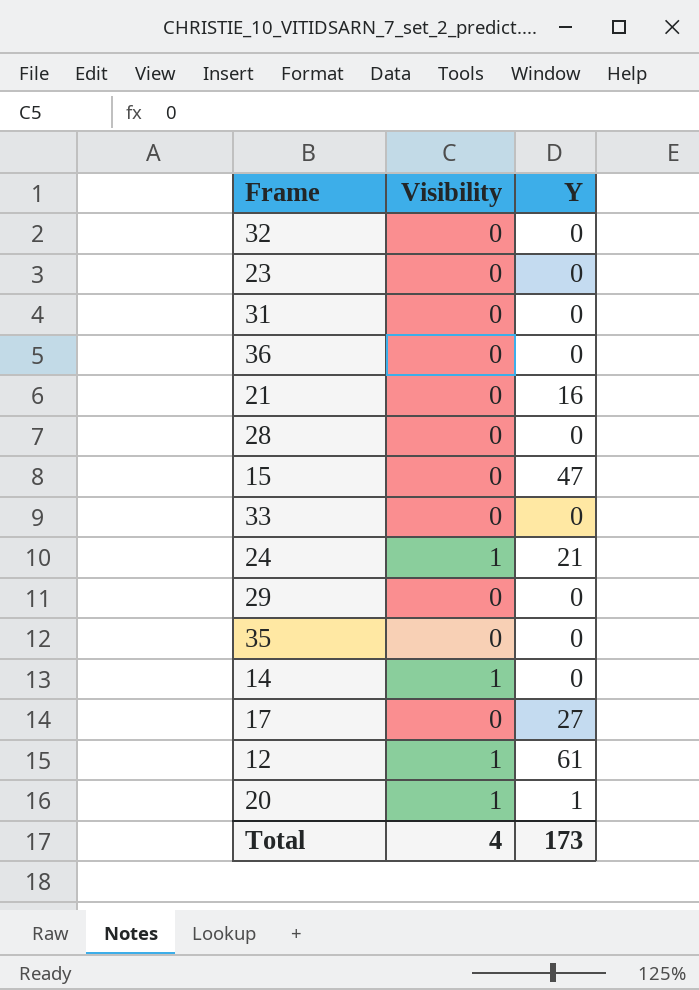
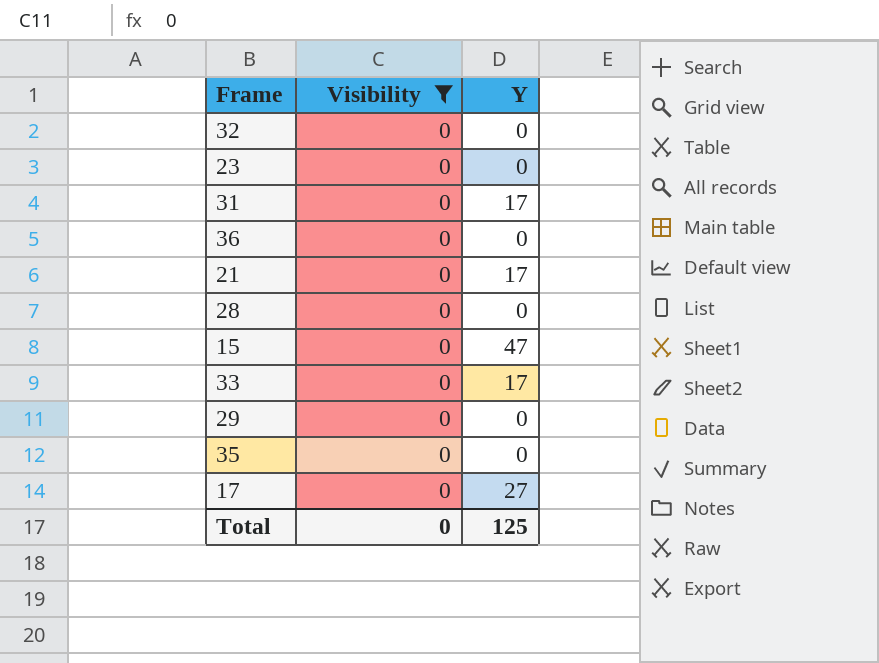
filter: none -> Visibility = 0
31 | Y: 0 -> 17
21 | Y: 16 -> 17
33 | Y: 0 -> 17
Total | Visibility: 4 -> 0
Total | Y: 173 -> 125

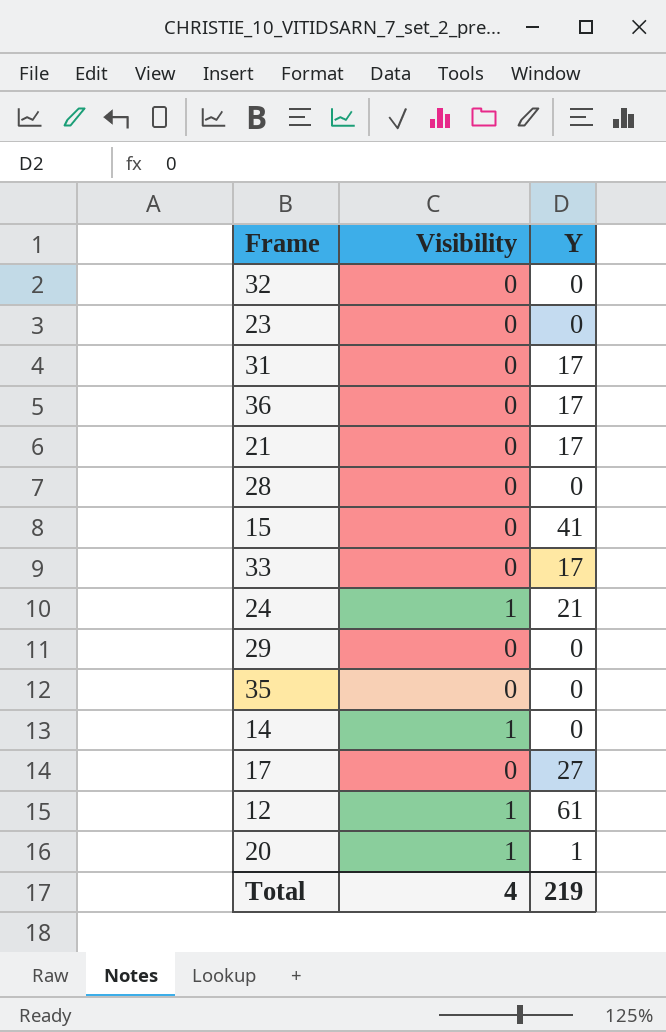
filter: Visibility = 0 -> none
36 | Y: 0 -> 17
15 | Y: 47 -> 41
Total | Visibility: 0 -> 4
Total | Y: 125 -> 219

